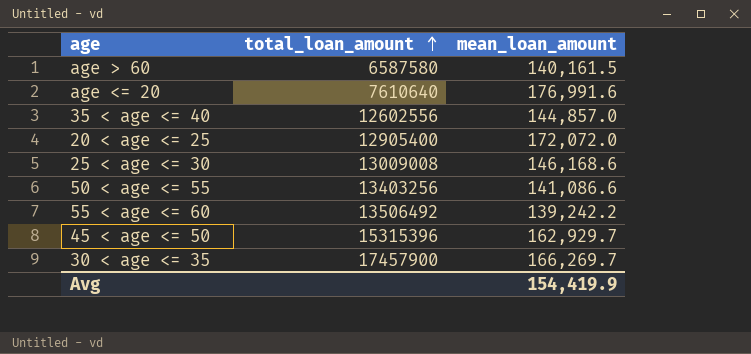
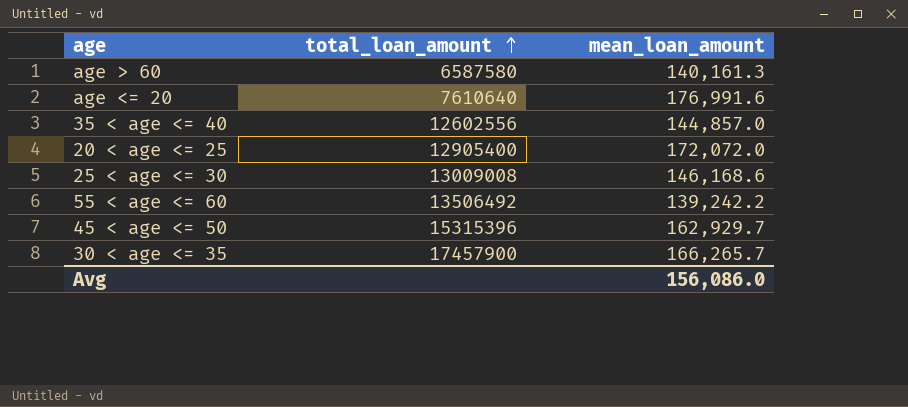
row 50 < age <= 55: 13403256 | 141,086.6 -> none
age > 60 | mean_loan_amount: 140,161.5 -> 140,161.3
30 < age <= 35 | mean_loan_amount: 166,269.7 -> 166,265.7
Avg | mean_loan_amount: 154,419.9 -> 156,086.0

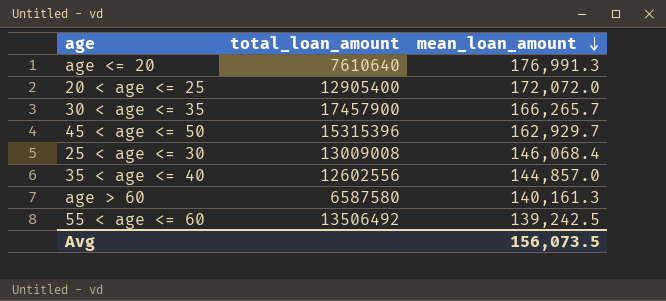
row order: total_loan_amount ascending -> mean_loan_amount descending
age <= 20 | mean_loan_amount: 176,991.6 -> 176,991.3
25 < age <= 30 | mean_loan_amount: 146,168.6 -> 146,068.4
55 < age <= 60 | mean_loan_amount: 139,242.2 -> 139,242.5
Avg | mean_loan_amount: 156,086.0 -> 156,073.5

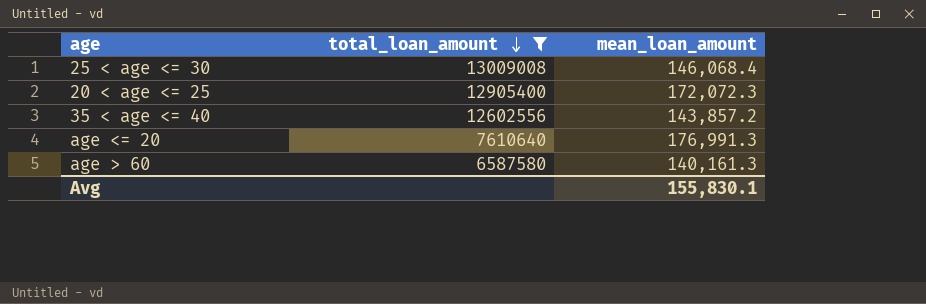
filter: none -> total_loan_amount <= 13009008
row order: mean_loan_amount descending -> total_loan_amount descending
20 < age <= 25 | mean_loan_amount: 172,072.0 -> 172,072.3
35 < age <= 40 | mean_loan_amount: 144,857.0 -> 143,857.2
Avg | mean_loan_amount: 156,073.5 -> 155,830.1

